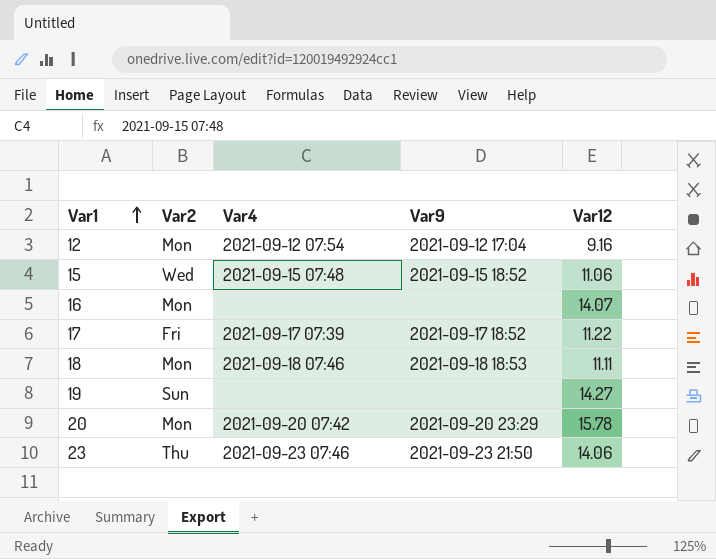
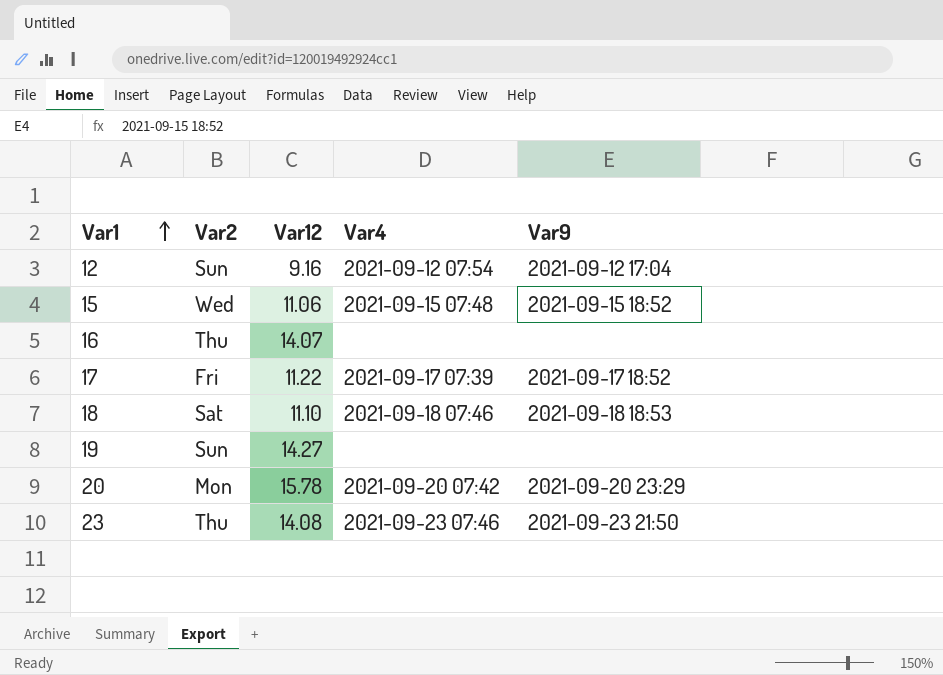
column Var12 | position: 5 -> 3
12 | Var2: Mon -> Sun
16 | Var2: Mon -> Thu
18 | Var2: Mon -> Sat
18 | Var12: 11.11 -> 11.10
23 | Var12: 14.06 -> 14.08

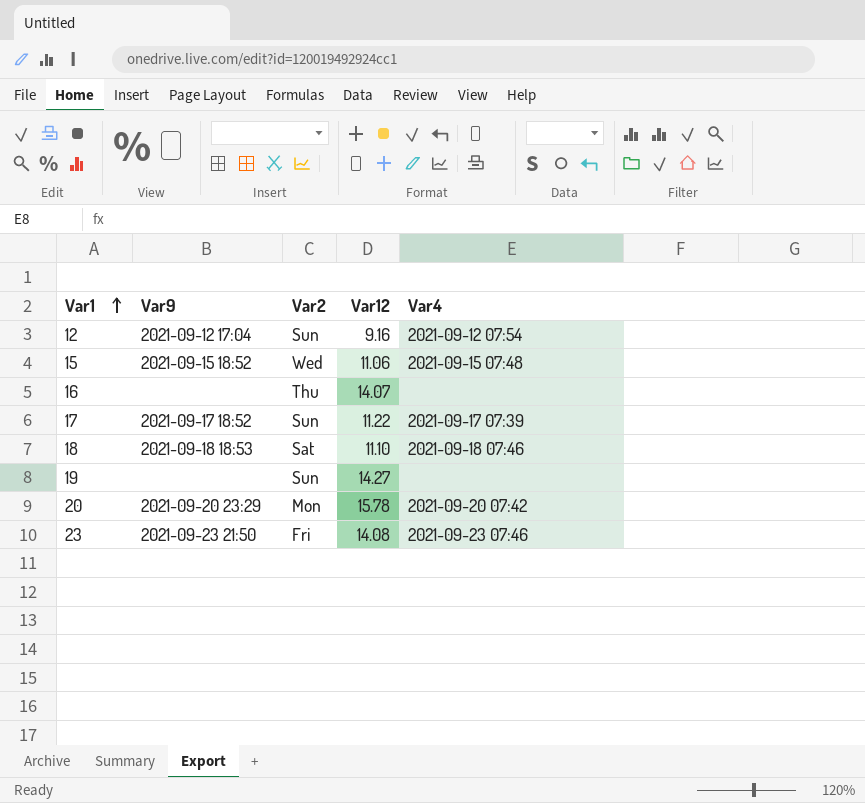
column Var9 | position: 5 -> 2
17 | Var2: Fri -> Sun
23 | Var2: Thu -> Fri

